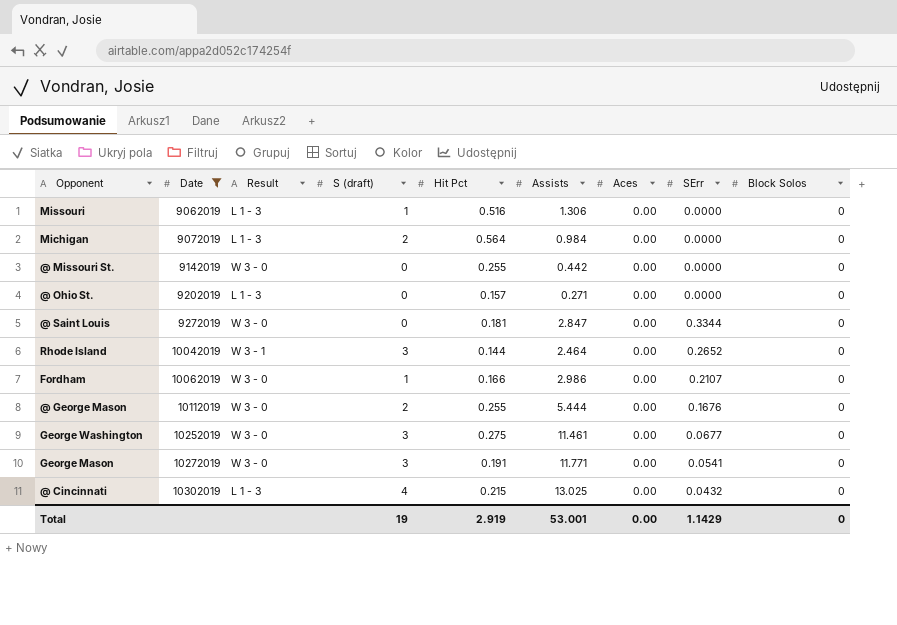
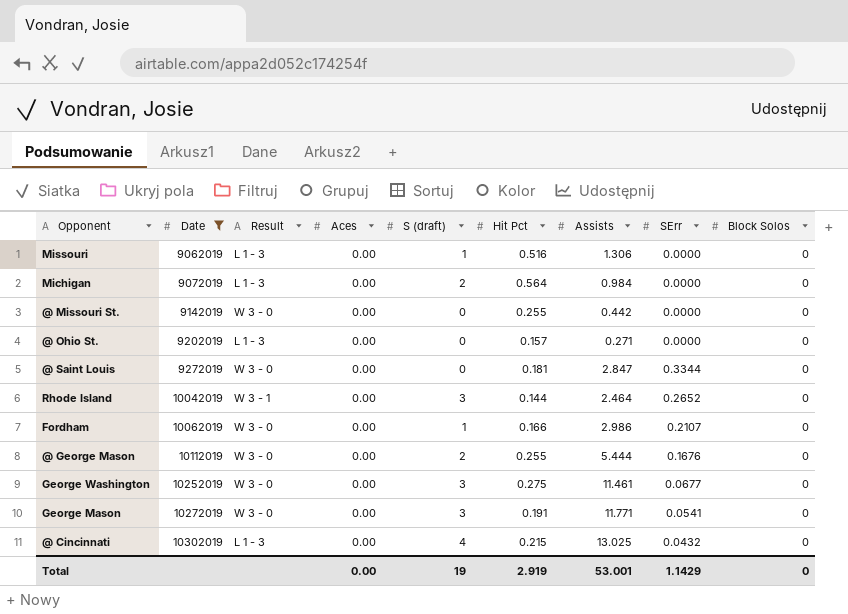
column Aces | position: 7 -> 4

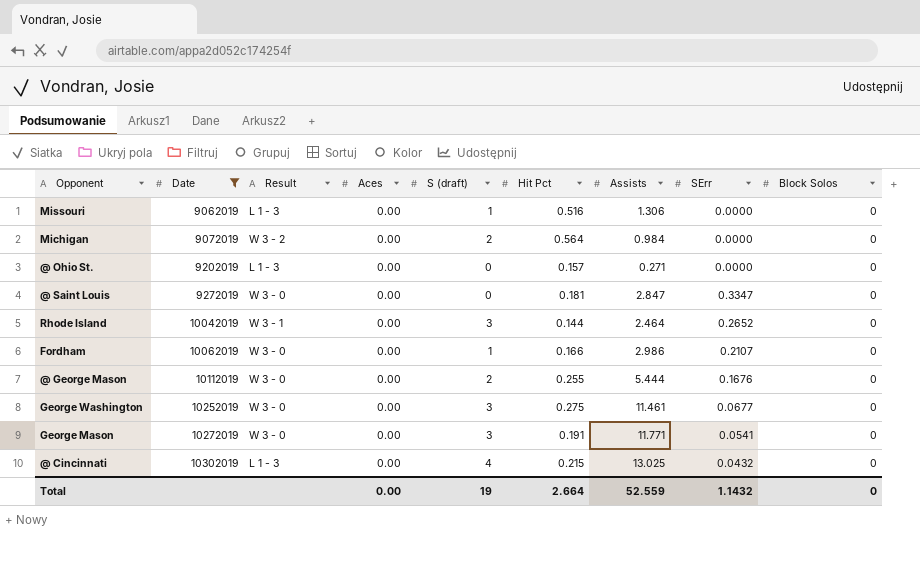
row @ Missouri St.: 9142019 | W 3 - 0 | 0.00 | 0 | 0.255 | 0.442 | 0.0000 | 0 -> none
Michigan | Result: L 1 - 3 -> W 3 - 2
@ Saint Louis | SErr: 0.3344 -> 0.3347
Total | Hit Pct: 2.919 -> 2.664
Total | Assists: 53.001 -> 52.559
Total | SErr: 1.1429 -> 1.1432

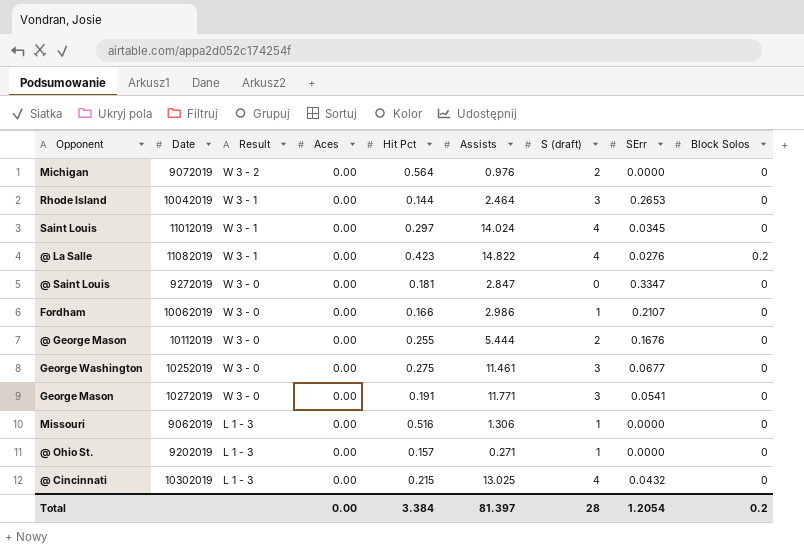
filter: Date <= 10302019 -> none
row order: Date ascending -> Result descending
column S (draft) | position: 5 -> 7
Michigan | Assists: 0.984 -> 0.976
Rhode Island | SErr: 0.2652 -> 0.2653
@ Ohio St. | S (draft): 0 -> 1
Total | Hit Pct: 2.664 -> 3.384
Total | Assists: 52.559 -> 81.397
Total | S (draft): 19 -> 28
Total | SErr: 1.1432 -> 1.2054
Total | Block Solos: 0 -> 0.2

